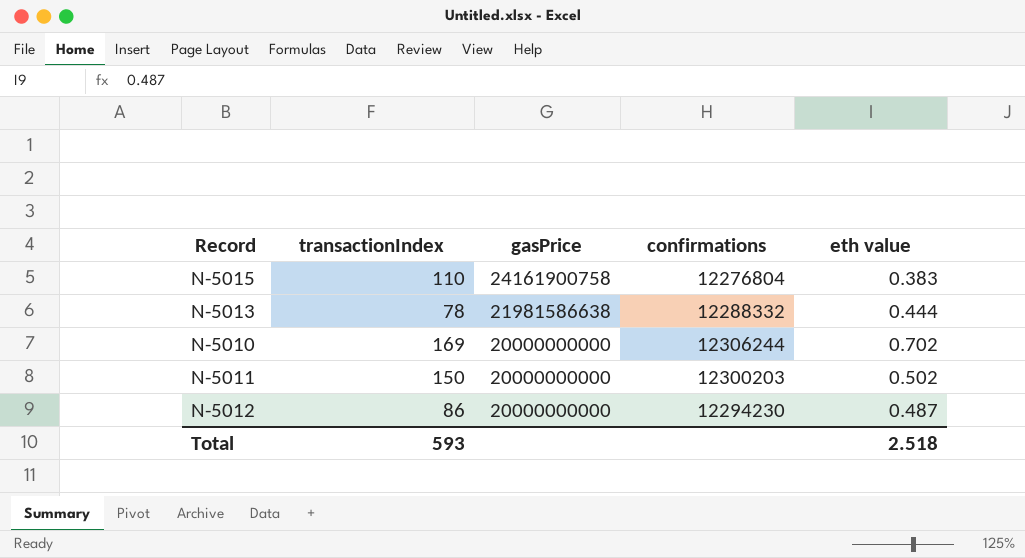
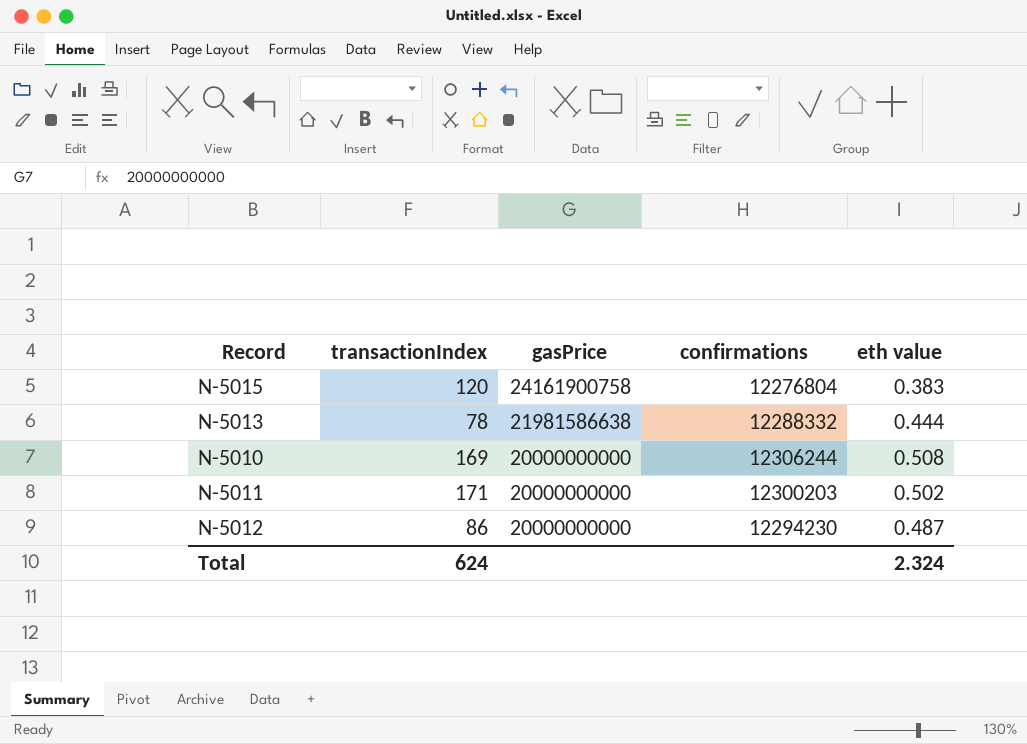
N-5015 | transactionIndex: 110 -> 120
N-5010 | eth value: 0.702 -> 0.508
N-5011 | transactionIndex: 150 -> 171
Total | transactionIndex: 593 -> 624
Total | eth value: 2.518 -> 2.324

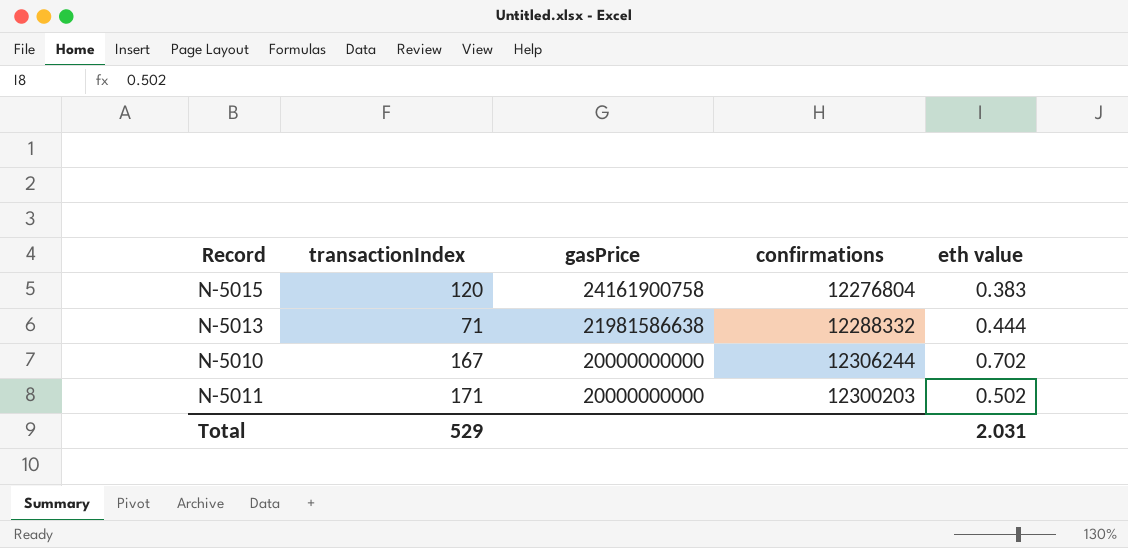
row N-5012: 86 | 20000000000 | 12294230 | 0.487 -> none
N-5013 | transactionIndex: 78 -> 71
N-5010 | transactionIndex: 169 -> 167
N-5010 | eth value: 0.508 -> 0.702
Total | transactionIndex: 624 -> 529
Total | eth value: 2.324 -> 2.031

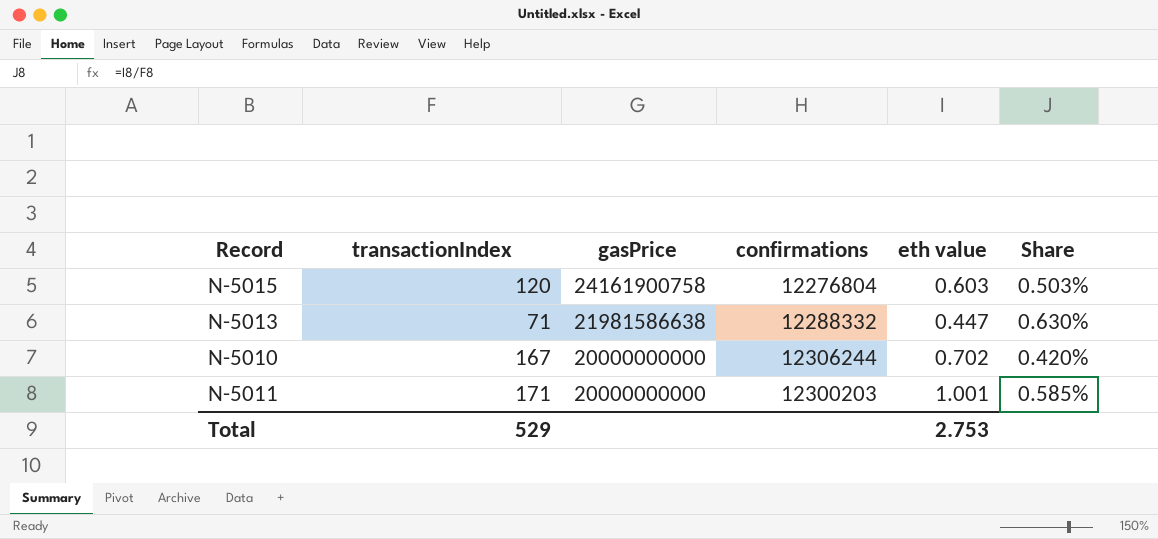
column Share | formula: none -> [eth value] / [transactionIndex]
N-5015 | eth value: 0.383 -> 0.603
N-5013 | eth value: 0.444 -> 0.447
N-5011 | eth value: 0.502 -> 1.001
Total | eth value: 2.031 -> 2.753

